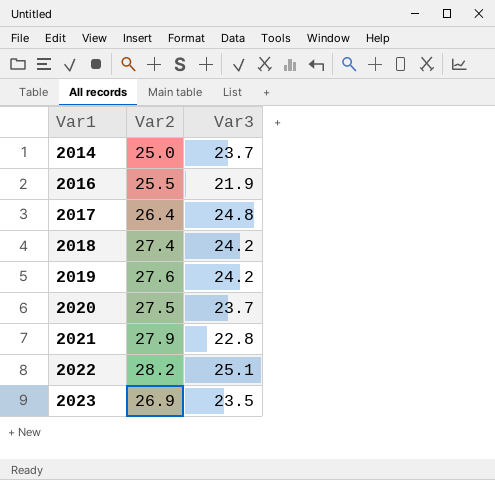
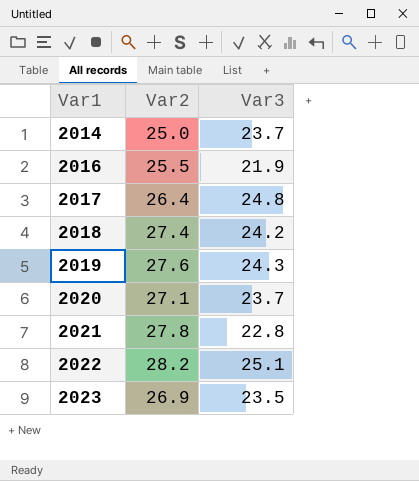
2019 | Var3: 24.2 -> 24.3
2020 | Var2: 27.5 -> 27.1
2021 | Var2: 27.9 -> 27.8

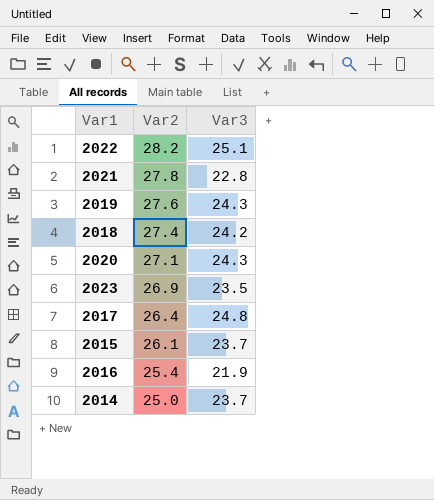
row order: Var1 ascending -> Var2 descending
2020 | Var3: 23.7 -> 24.3
row 2015: none -> 26.1 | 23.7
2016 | Var2: 25.5 -> 25.4

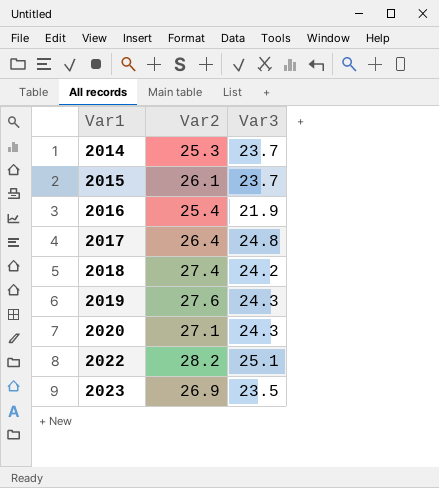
row order: Var2 descending -> Var1 ascending
row 2021: 27.8 | 22.8 -> none
2014 | Var2: 25.0 -> 25.3

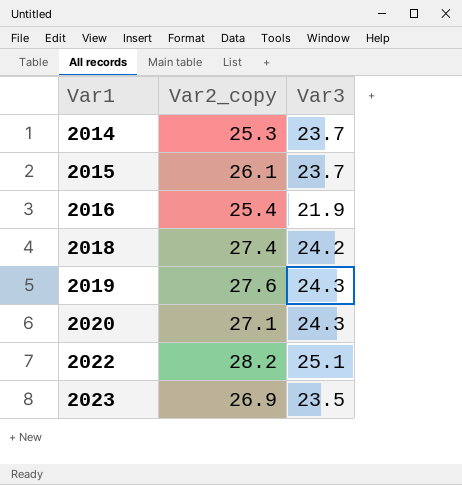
column name: Var2 -> Var2_copy
row 2017: 26.4 | 24.8 -> none

